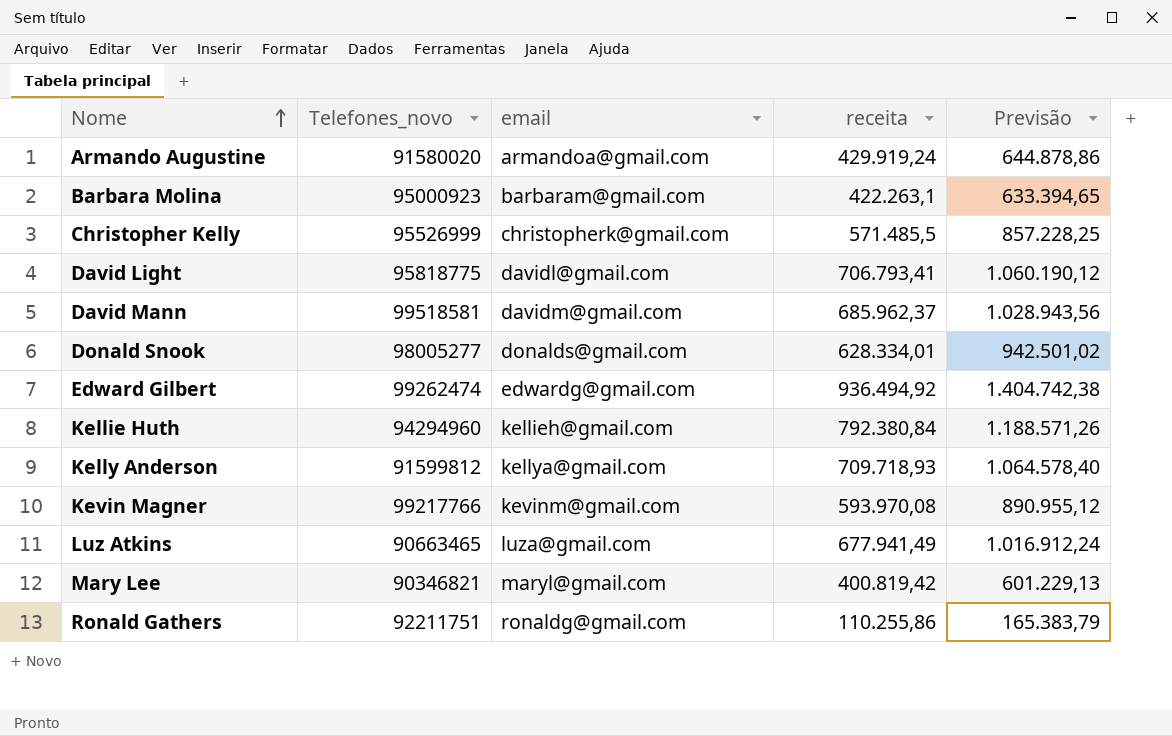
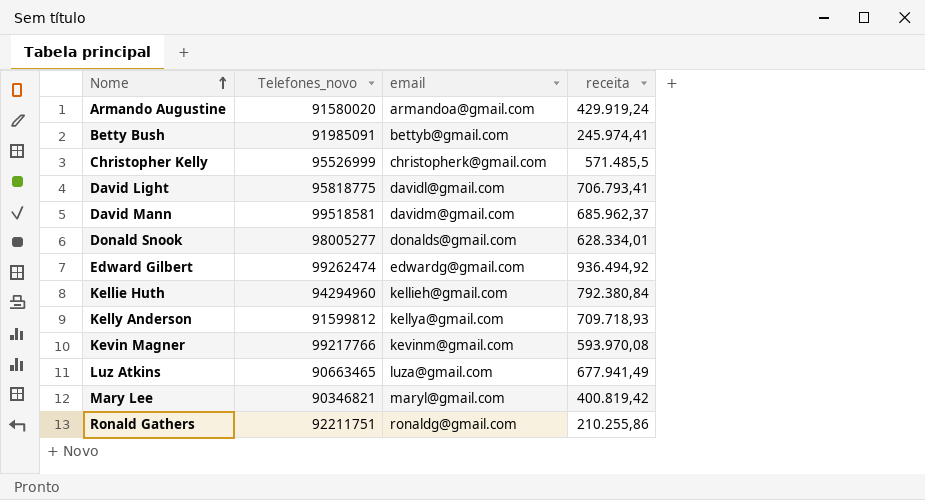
column Previsão | formula: [receita] * 1,5 -> none
row Barbara Molina: 95000923 | barbaram@gmail.com | 422.263,1 | 633.394,65 -> none
row Betty Bush: none -> 91985091 | bettyb@gmail.com | 245.974,41
Ronald Gathers | receita: 110.255,86 -> 210.255,86

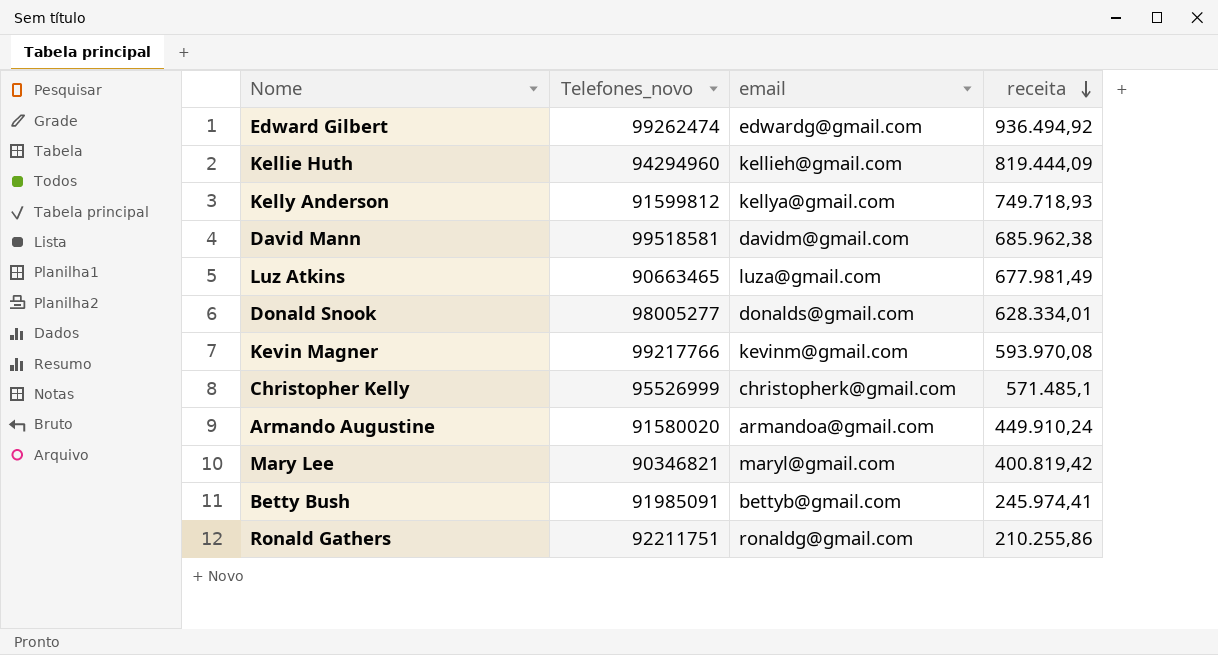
row order: Nome ascending -> receita descending
row David Light: 95818775 | davidl@gmail.com | 706.793,41 -> none
Kellie Huth | receita: 792.380,84 -> 819.444,09
Kelly Anderson | receita: 709.718,93 -> 749.718,93
David Mann | receita: 685.962,37 -> 685.962,38
Luz Atkins | receita: 677.941,49 -> 677.981,49
Christopher Kelly | receita: 571.485,5 -> 571.485,1
Armando Augustine | receita: 429.919,24 -> 449.910,24

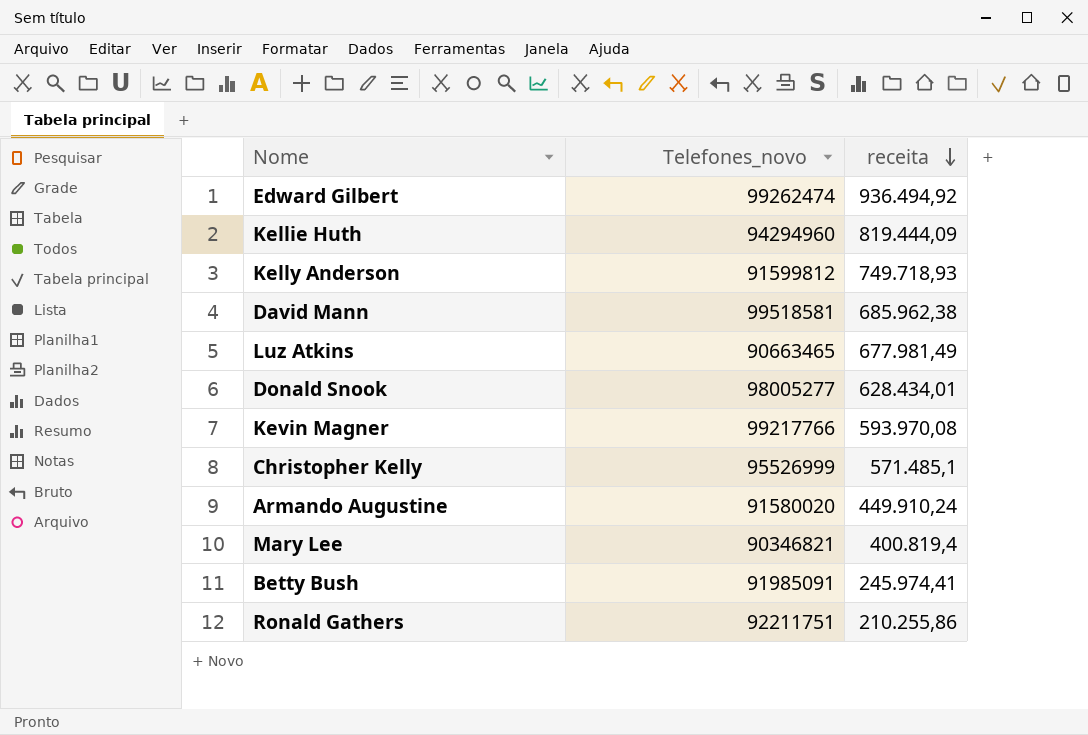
column email | position: 3 -> none
Donald Snook | receita: 628.334,01 -> 628.434,01
Mary Lee | receita: 400.819,42 -> 400.819,4

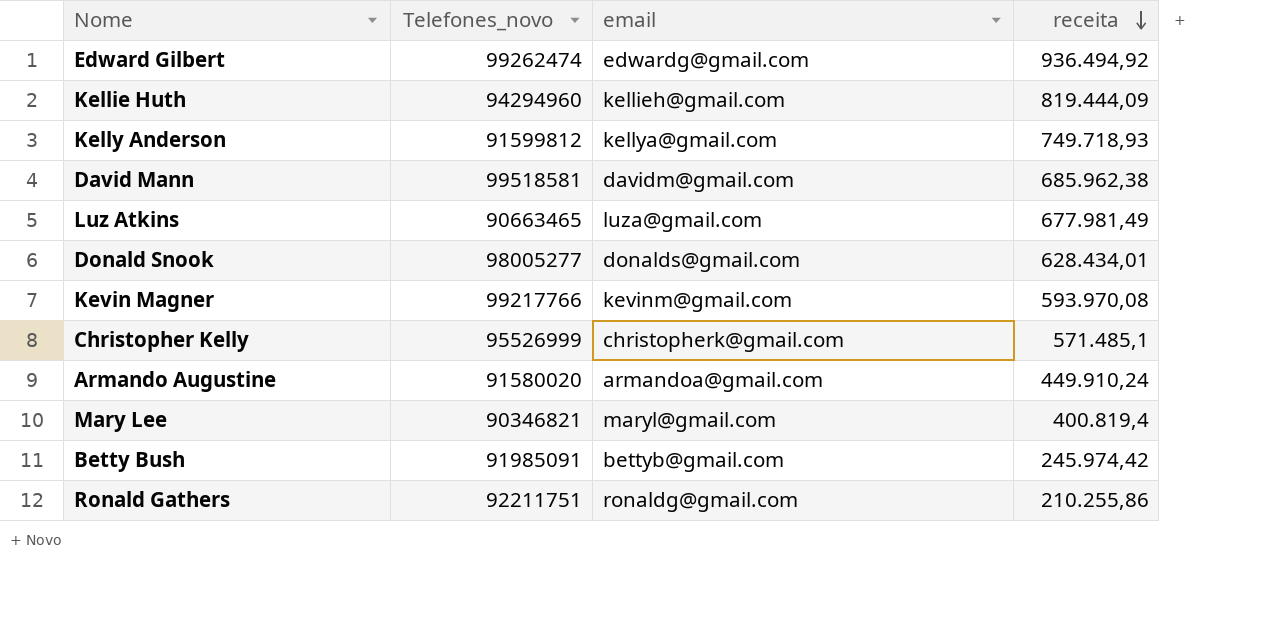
column email | position: none -> 3
Betty Bush | receita: 245.974,41 -> 245.974,42

